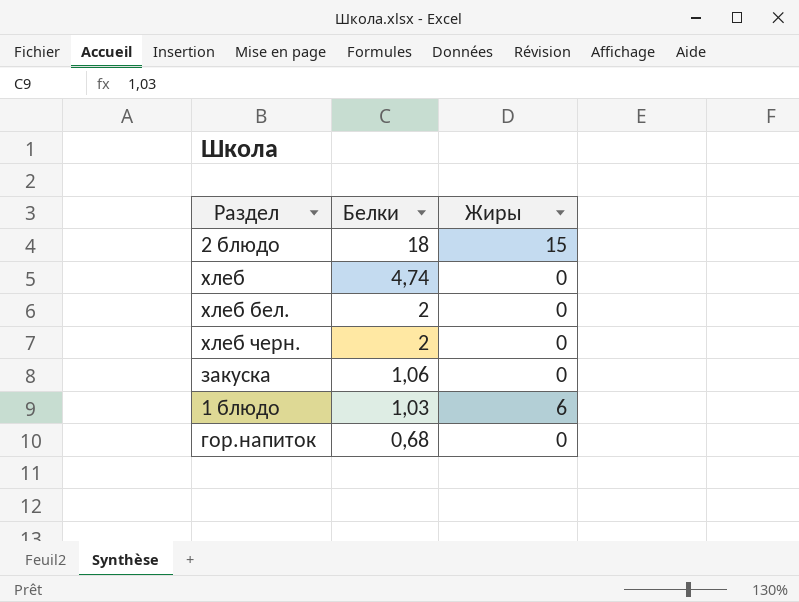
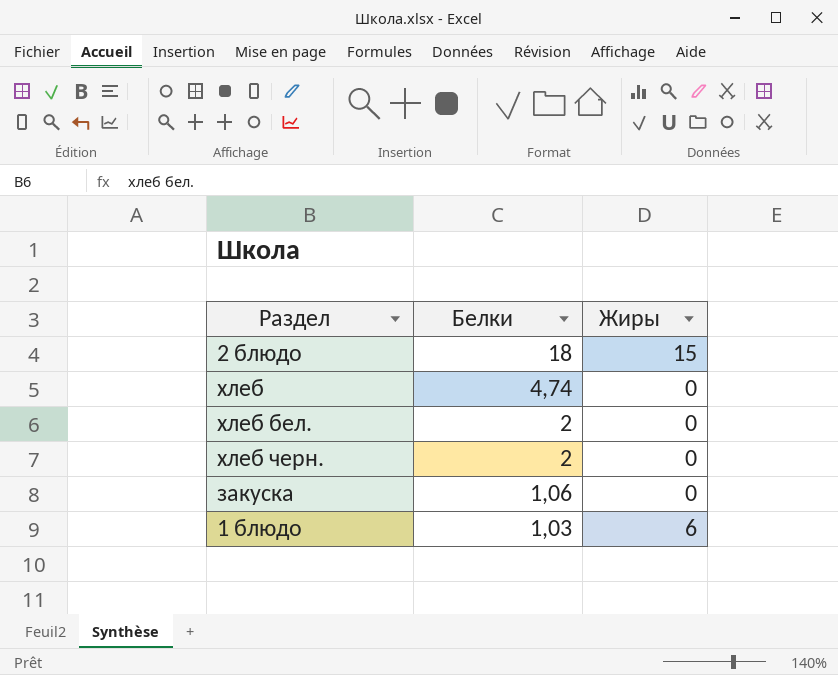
row гор.напиток: 0,68 | 0 -> none

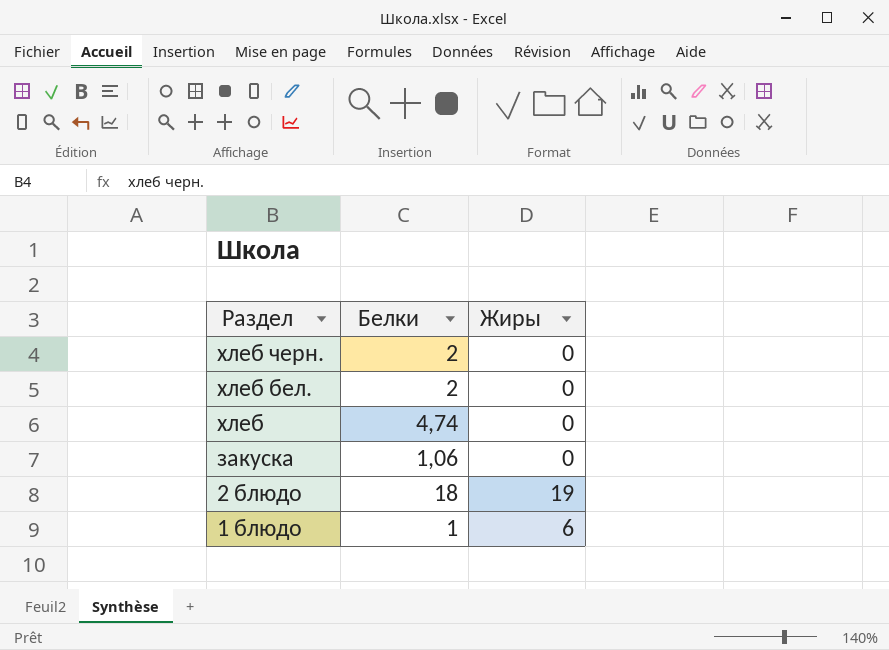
row order: Белки descending -> Раздел descending
2 блюдо | Жиры: 15 -> 19
1 блюдо | Белки: 1,03 -> 1

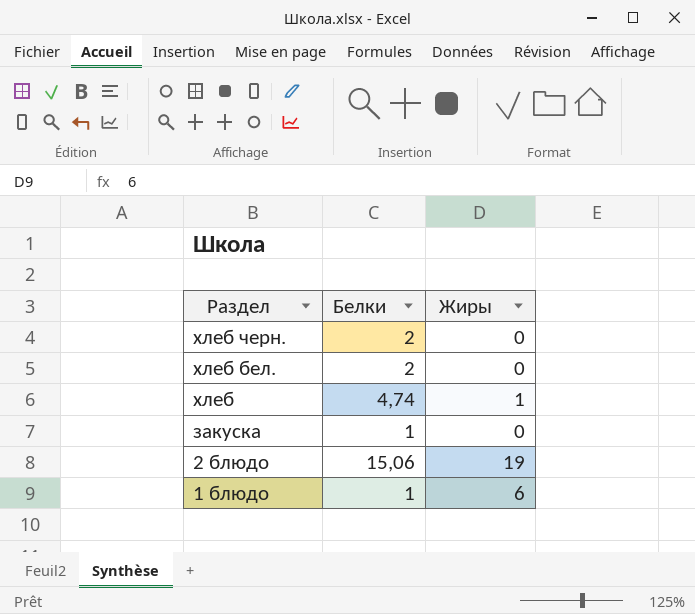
хлеб | Жиры: 0 -> 1
закуска | Белки: 1,06 -> 1
2 блюдо | Белки: 18 -> 15,06

